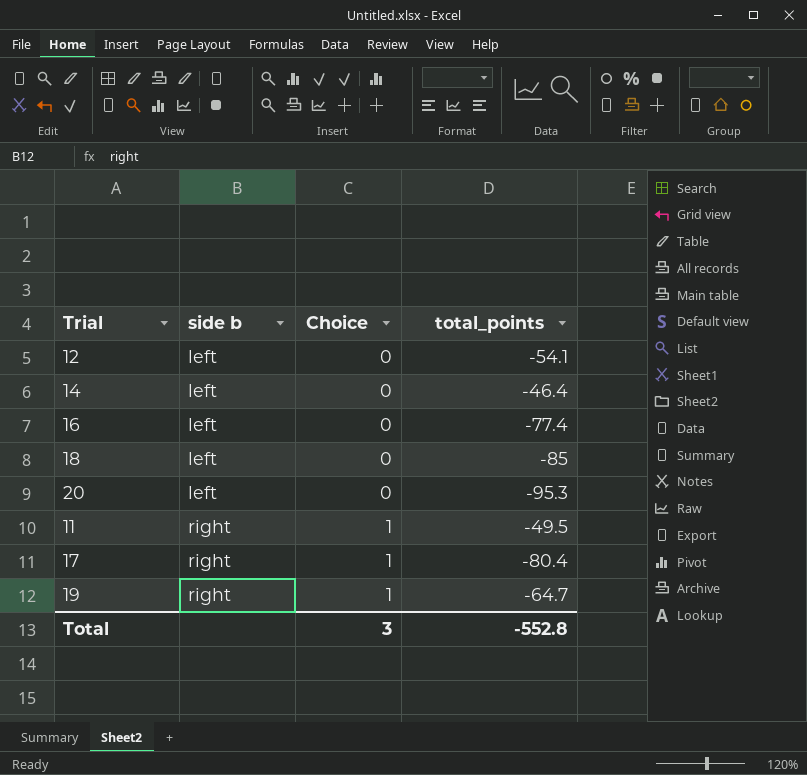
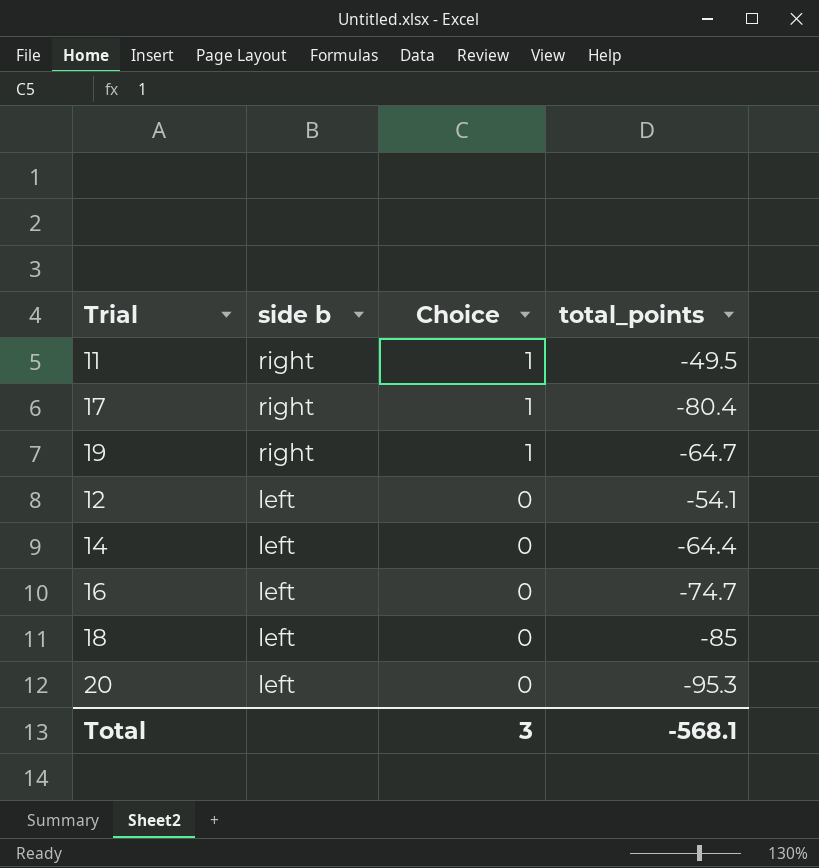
row order: side b ascending -> side b descending
14 | total_points: -46.4 -> -64.4
16 | total_points: -77.4 -> -74.7
Total | total_points: -552.8 -> -568.1

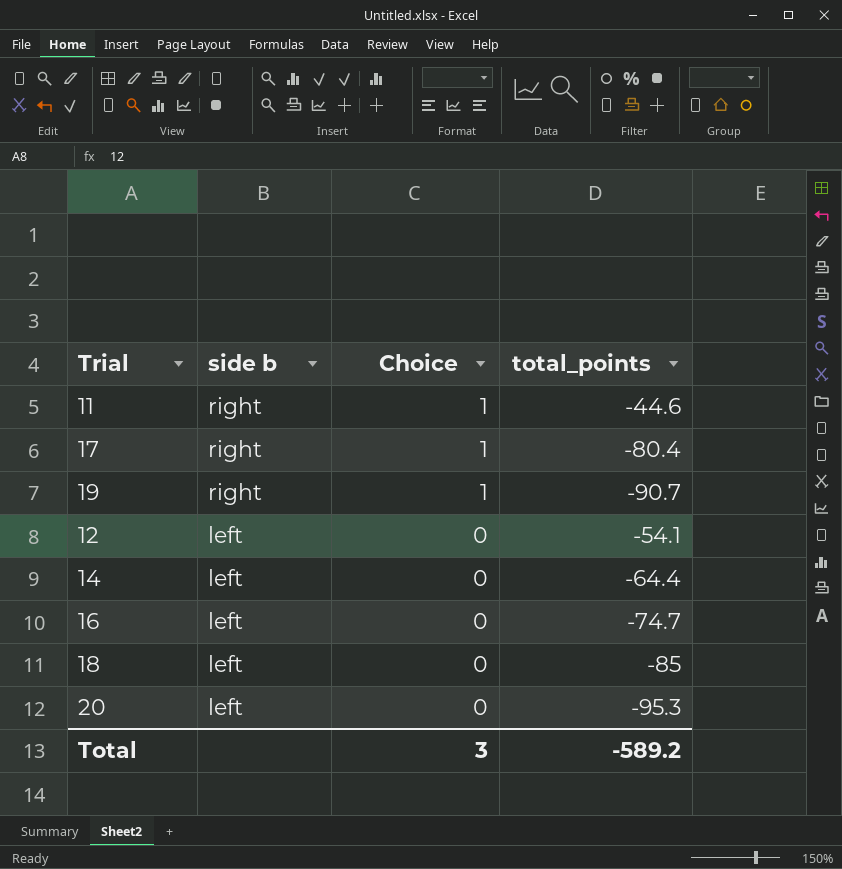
11 | total_points: -49.5 -> -44.6
19 | total_points: -64.7 -> -90.7
Total | total_points: -568.1 -> -589.2

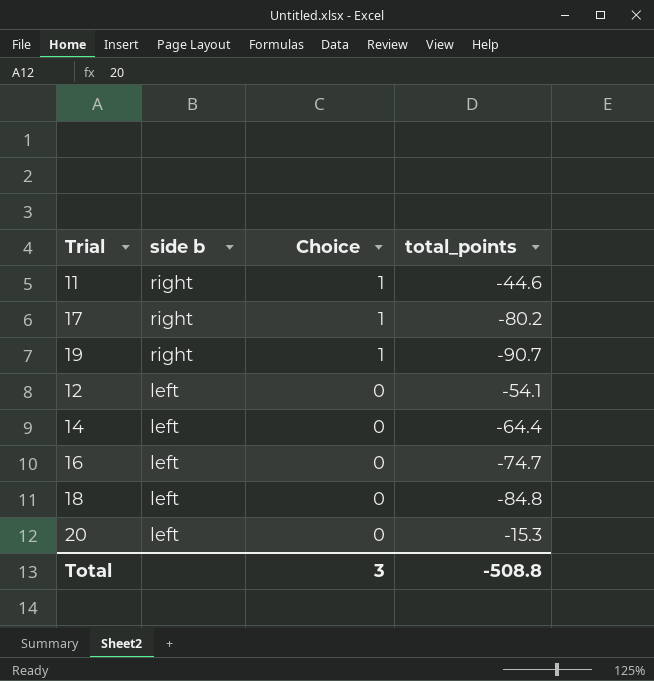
17 | total_points: -80.4 -> -80.2
18 | total_points: -85 -> -84.8
20 | total_points: -95.3 -> -15.3
Total | total_points: -589.2 -> -508.8

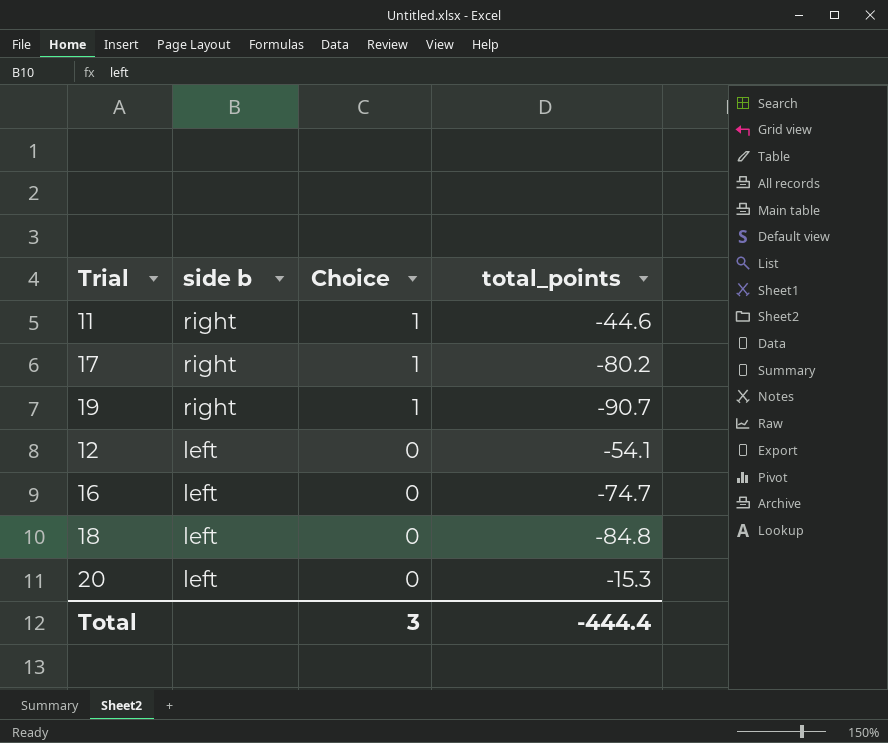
row 14: left | 0 | -64.4 -> none
Total | total_points: -508.8 -> -444.4

